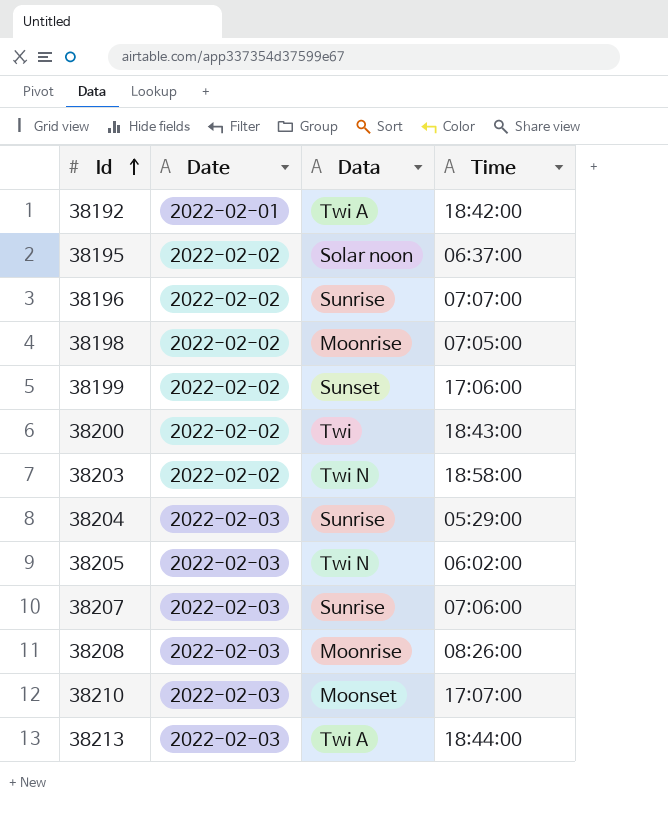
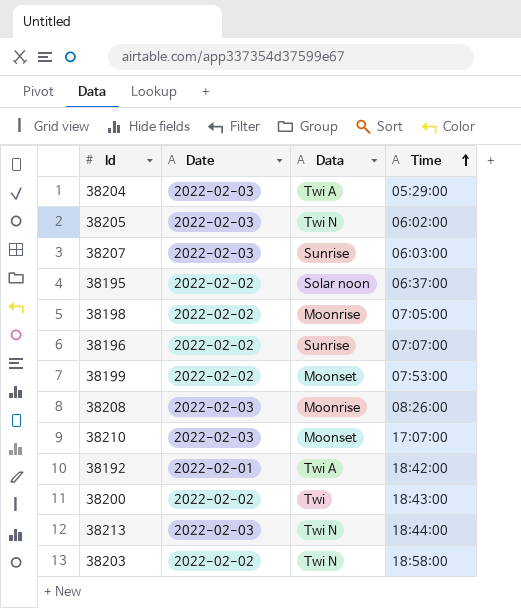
row order: Id ascending -> Time ascending
38204 | Data: Sunrise -> Twi A
38207 | Time: 07:06:00 -> 06:03:00
38199 | Data: Sunset -> Moonset
38199 | Time: 17:06:00 -> 07:53:00
38213 | Data: Twi A -> Twi N

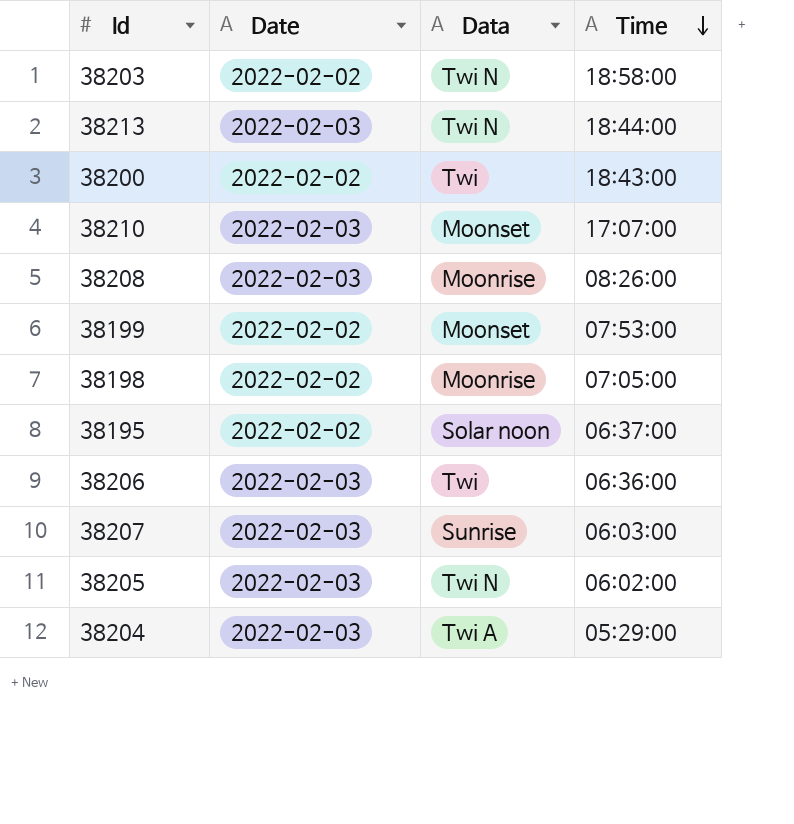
row order: Time ascending -> Time descending
row 38196: 2022-02-02 | Sunrise | 07:07:00 -> none
row 38192: 2022-02-01 | Twi A | 18:42:00 -> none
row 38206: none -> 2022-02-03 | Twi | 06:36:00

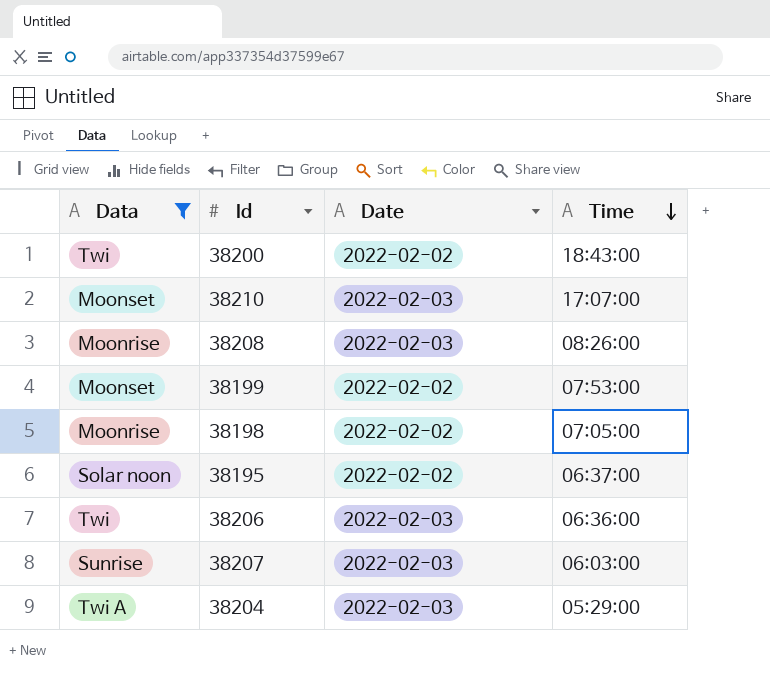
filter: none -> Data != Twi N
column Data | position: 3 -> 1

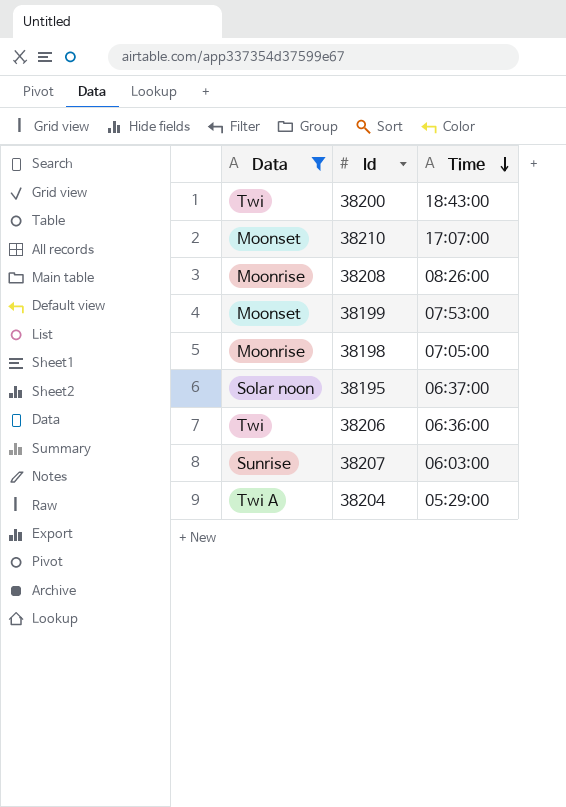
column Date | position: 3 -> none

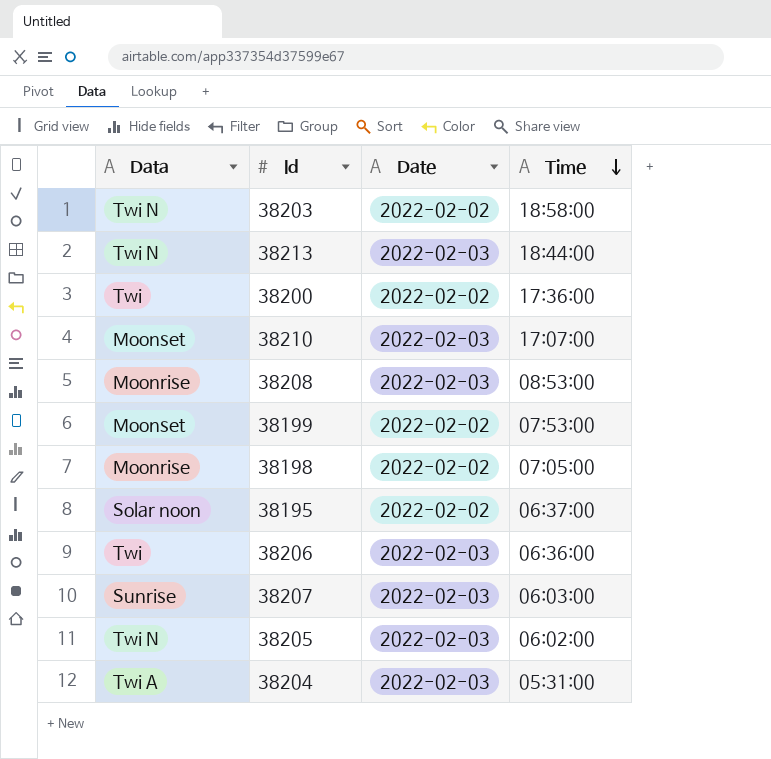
filter: Data != Twi N -> none
column Date | position: none -> 3
38200 | Time: 18:43:00 -> 17:36:00
38208 | Time: 08:26:00 -> 08:53:00
38204 | Time: 05:29:00 -> 05:31:00

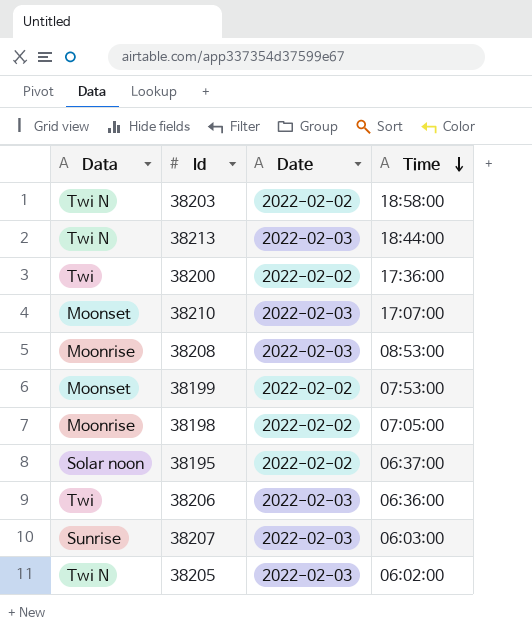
row 38204: Twi A | 2022-02-03 | 05:31:00 -> none

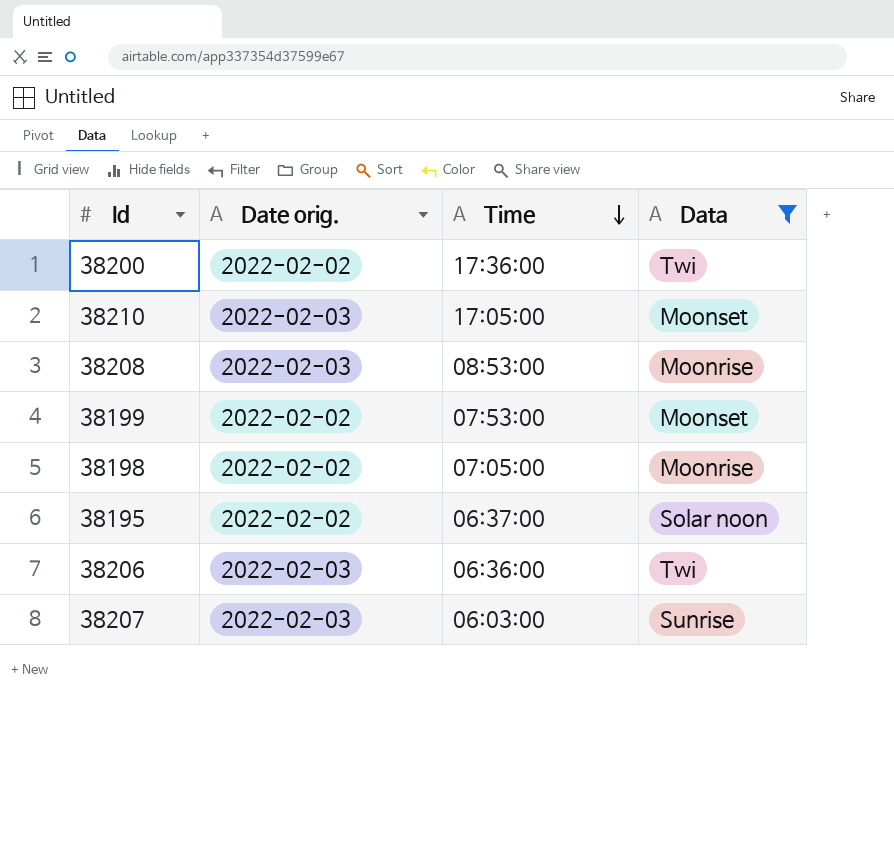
filter: none -> Data != Twi N
column name: Date -> Date orig.
column Data | position: 1 -> 4
38210 | Time: 17:07:00 -> 17:05:00

